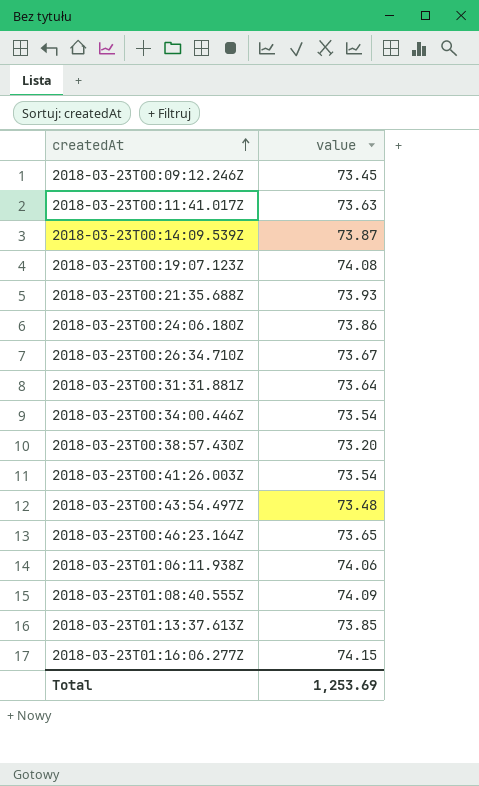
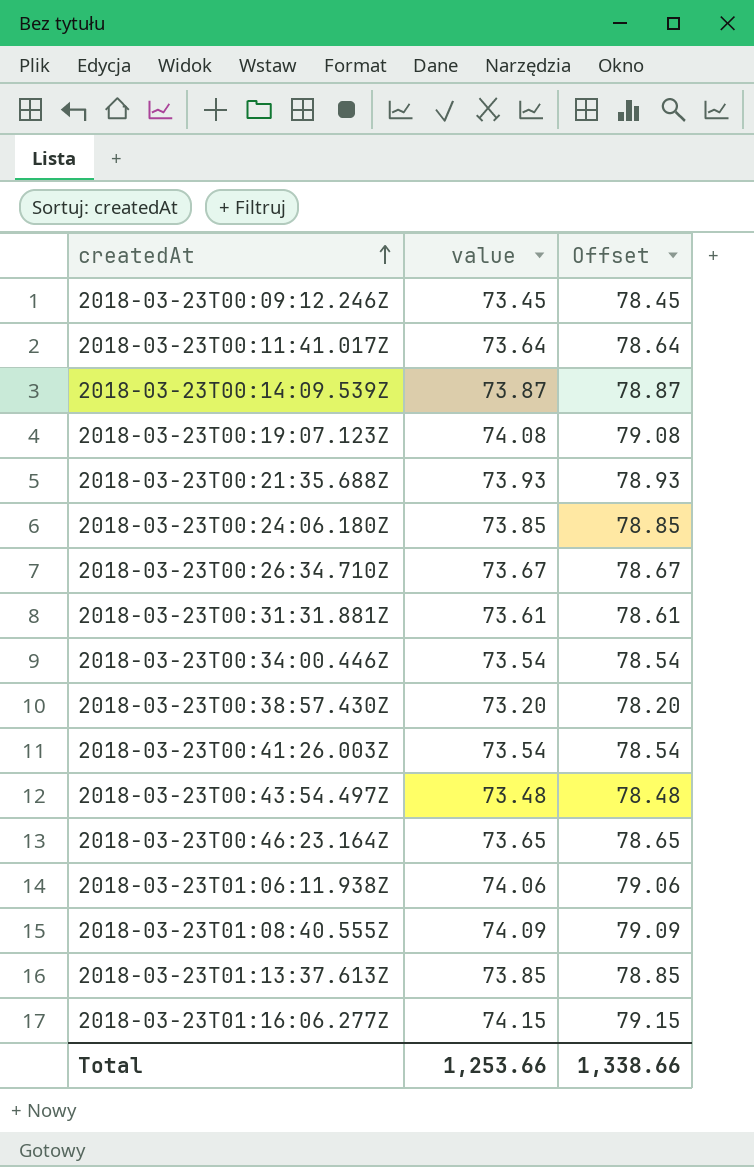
column Offset | formula: none -> [value] + 5
2018-03-23T00:11:41.017Z | value: 73.63 -> 73.64
2018-03-23T00:24:06.180Z | value: 73.86 -> 73.85
2018-03-23T00:31:31.881Z | value: 73.64 -> 73.61
Total | value: 1,253.69 -> 1,253.66

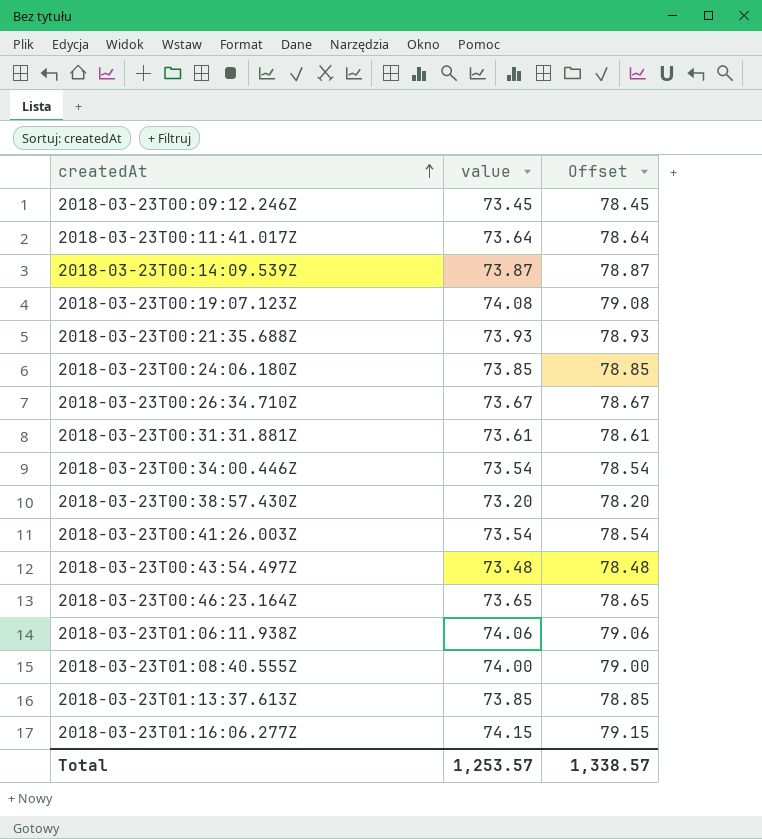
2018-03-23T01:08:40.555Z | value: 74.09 -> 74.00
2018-03-23T01:08:40.555Z | Offset: 79.09 -> 79.00
Total | value: 1,253.66 -> 1,253.57
Total | Offset: 1,338.66 -> 1,338.57

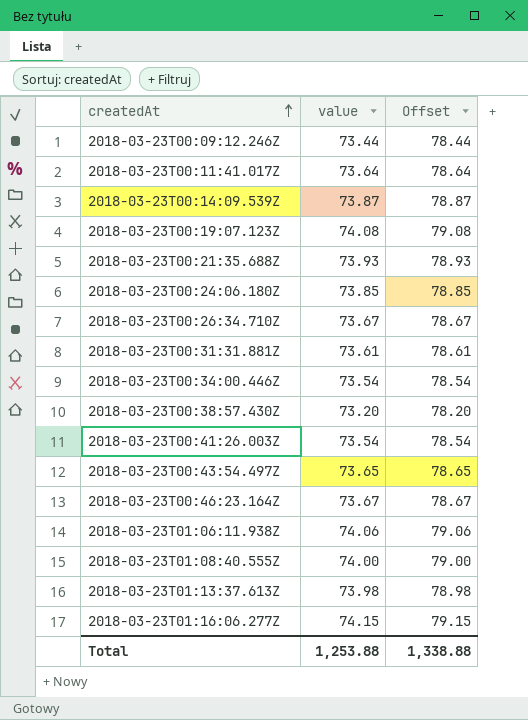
2018-03-23T00:09:12.246Z | value: 73.45 -> 73.44
2018-03-23T00:09:12.246Z | Offset: 78.45 -> 78.44
2018-03-23T00:43:54.497Z | value: 73.48 -> 73.65
2018-03-23T00:43:54.497Z | Offset: 78.48 -> 78.65
2018-03-23T00:46:23.164Z | value: 73.65 -> 73.67
2018-03-23T00:46:23.164Z | Offset: 78.65 -> 78.67
2018-03-23T01:13:37.613Z | value: 73.85 -> 73.98
2018-03-23T01:13:37.613Z | Offset: 78.85 -> 78.98
Total | value: 1,253.57 -> 1,253.88
Total | Offset: 1,338.57 -> 1,338.88

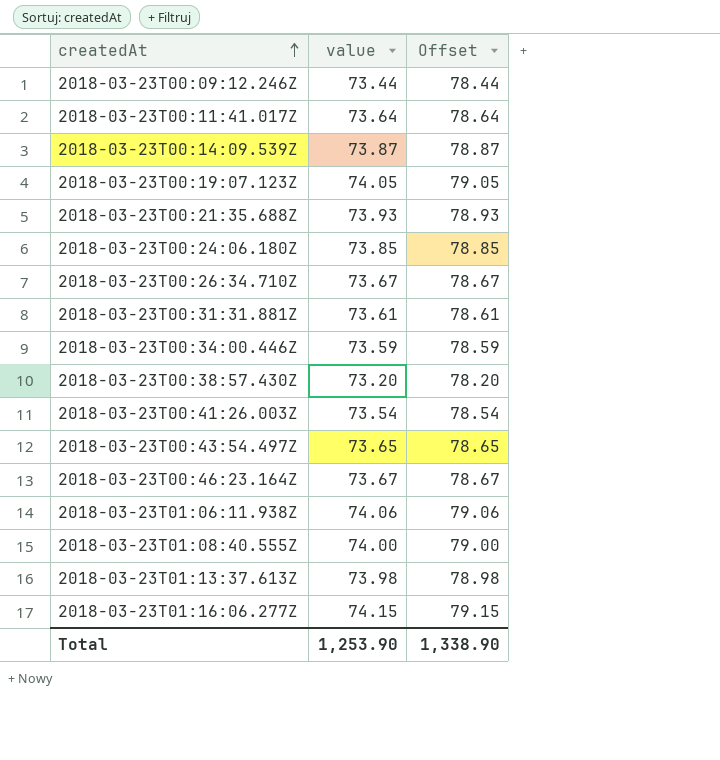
2018-03-23T00:19:07.123Z | value: 74.08 -> 74.05
2018-03-23T00:19:07.123Z | Offset: 79.08 -> 79.05
2018-03-23T00:34:00.446Z | value: 73.54 -> 73.59
2018-03-23T00:34:00.446Z | Offset: 78.54 -> 78.59
Total | value: 1,253.88 -> 1,253.90
Total | Offset: 1,338.88 -> 1,338.90

